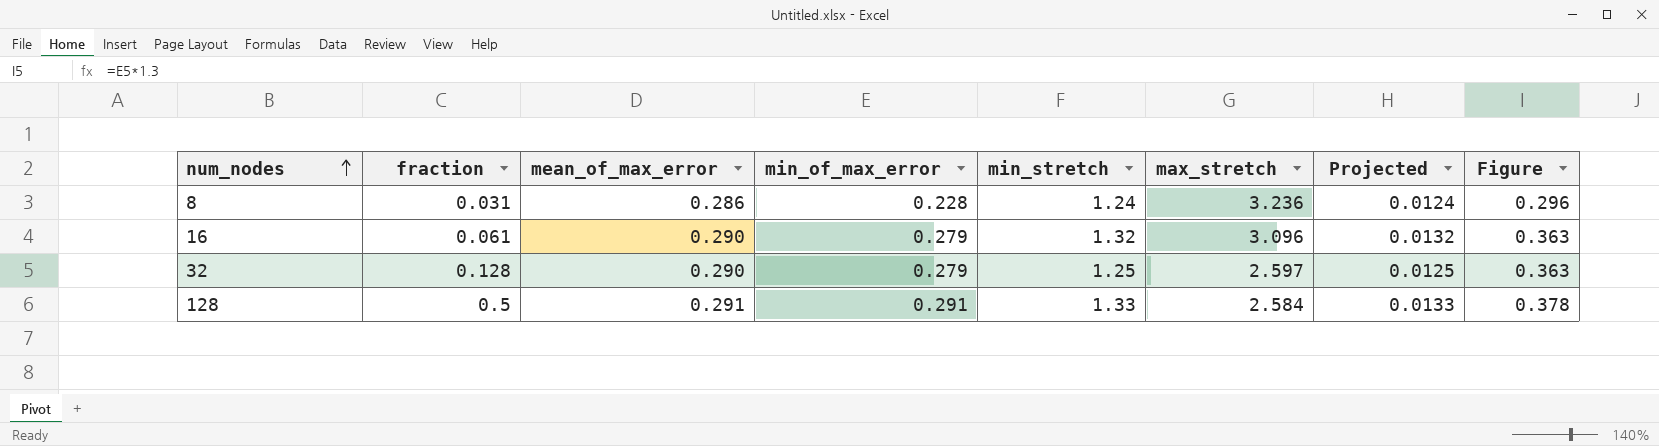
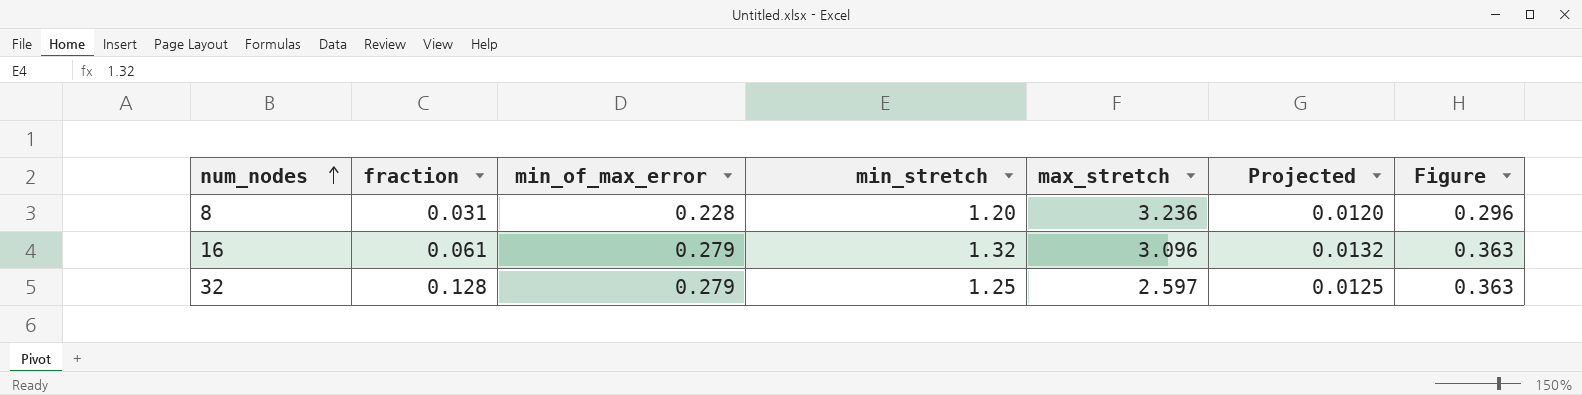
column mean_of_max_error | position: 3 -> none
row 128: 0.5 | 0.291 | 0.291 | 1.33 | 2.584 | 0.0133 | 0.378 -> none
8 | min_stretch: 1.24 -> 1.20
8 | Projected: 0.0124 -> 0.0120

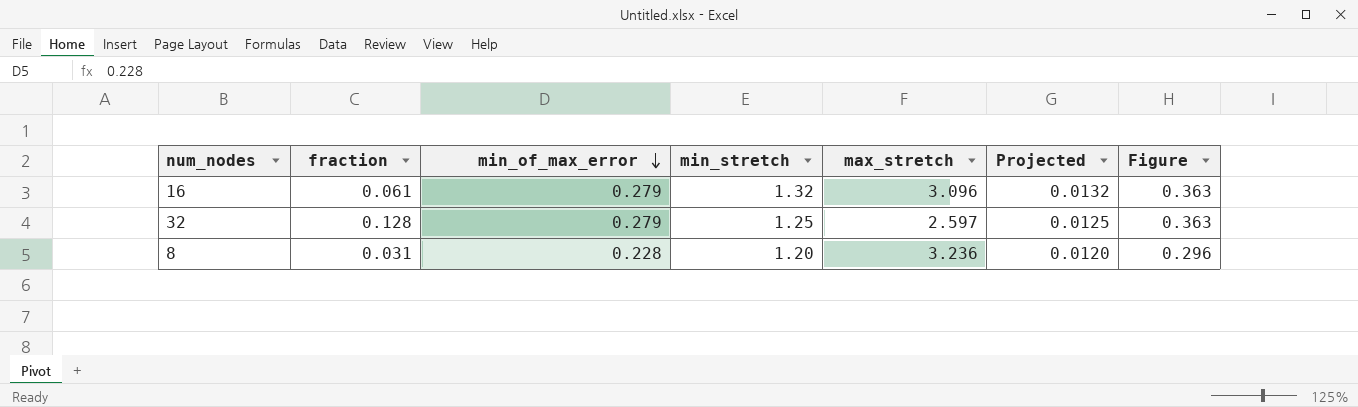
row order: num_nodes ascending -> min_of_max_error descending

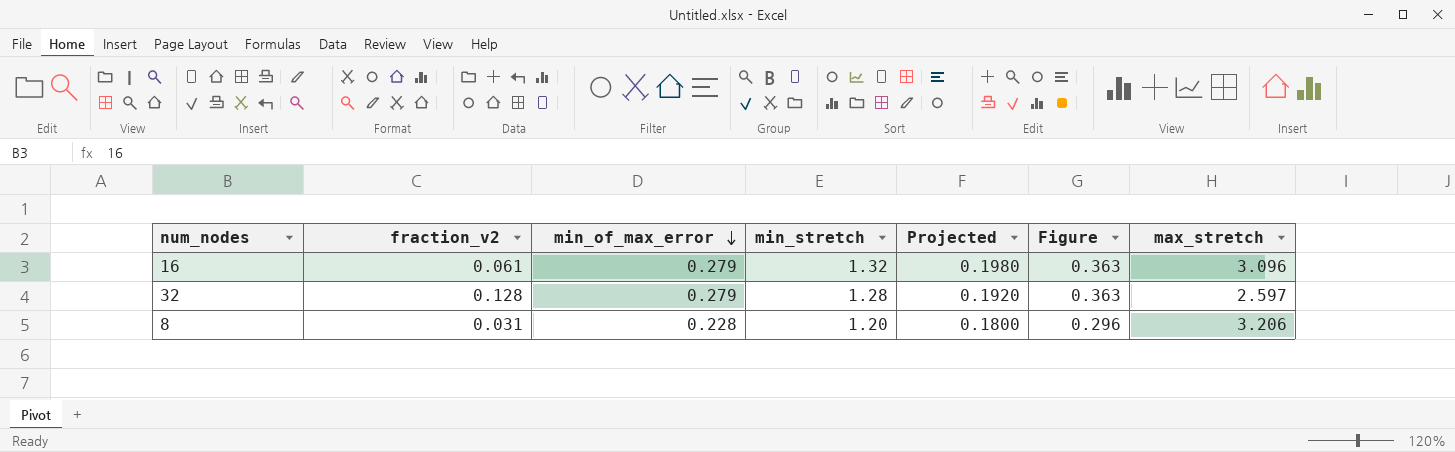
column name: fraction -> fraction_v2
column Projected | formula: [min_stretch] * 0.01 -> [min_stretch] * 0.15
column max_stretch | position: 5 -> 7
32 | min_stretch: 1.25 -> 1.28
8 | max_stretch: 3.236 -> 3.206

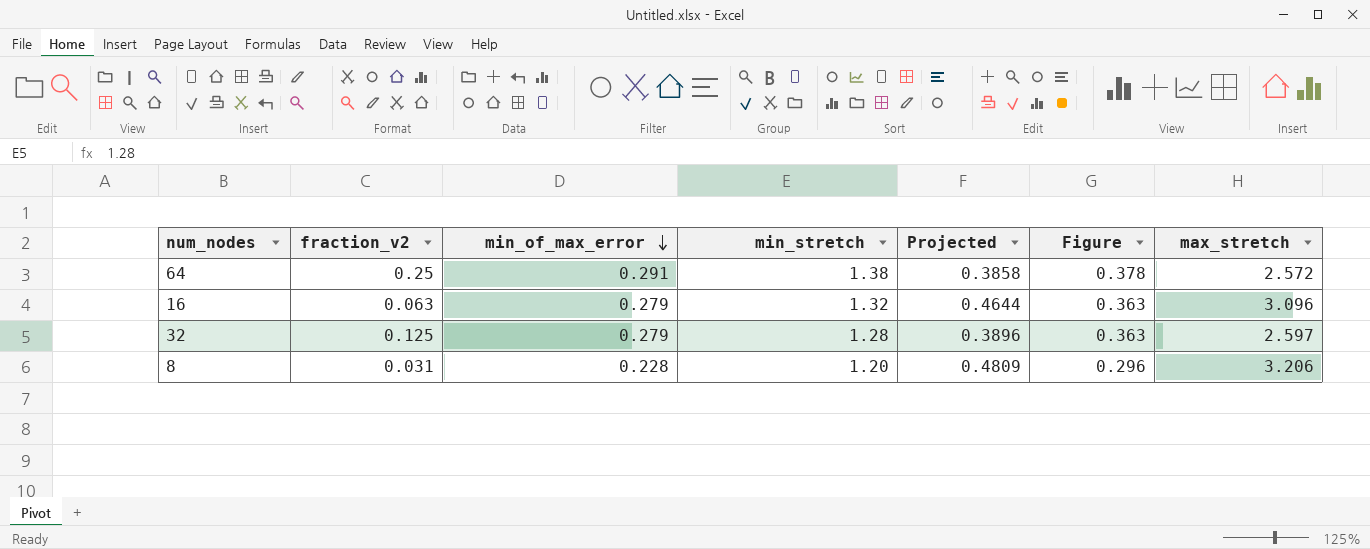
column Projected | formula: [min_stretch] * 0.15 -> [max_stretch] * 0.15
row 64: none -> 0.25 | 0.291 | 1.38 | 0.3858 | 0.378 | 2.572
16 | fraction_v2: 0.061 -> 0.063
32 | fraction_v2: 0.128 -> 0.125

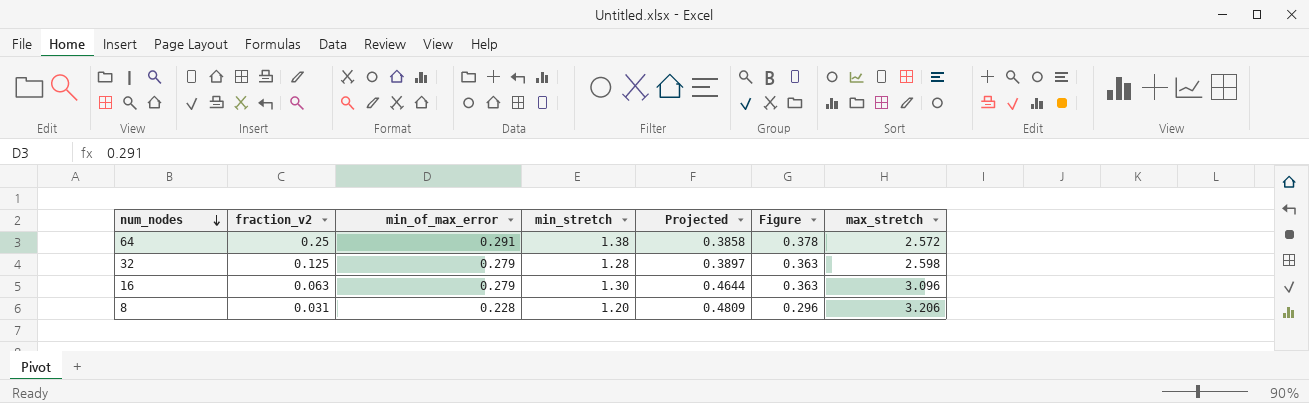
row order: min_of_max_error descending -> num_nodes descending
32 | Projected: 0.3896 -> 0.3897
32 | max_stretch: 2.597 -> 2.598
16 | min_stretch: 1.32 -> 1.30

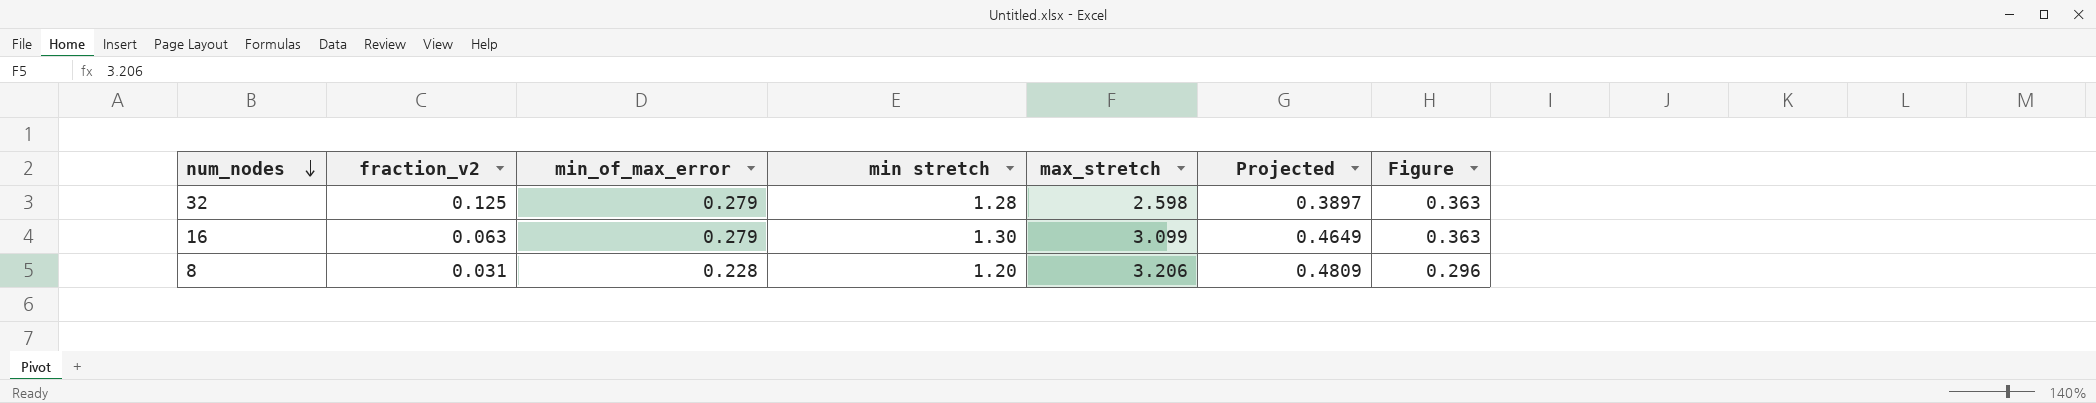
column name: min_stretch -> min stretch
column max_stretch | position: 7 -> 5
row 64: 0.25 | 0.291 | 1.38 | 0.3858 | 0.378 | 2.572 -> none
16 | max_stretch: 3.096 -> 3.099
16 | Projected: 0.4644 -> 0.4649

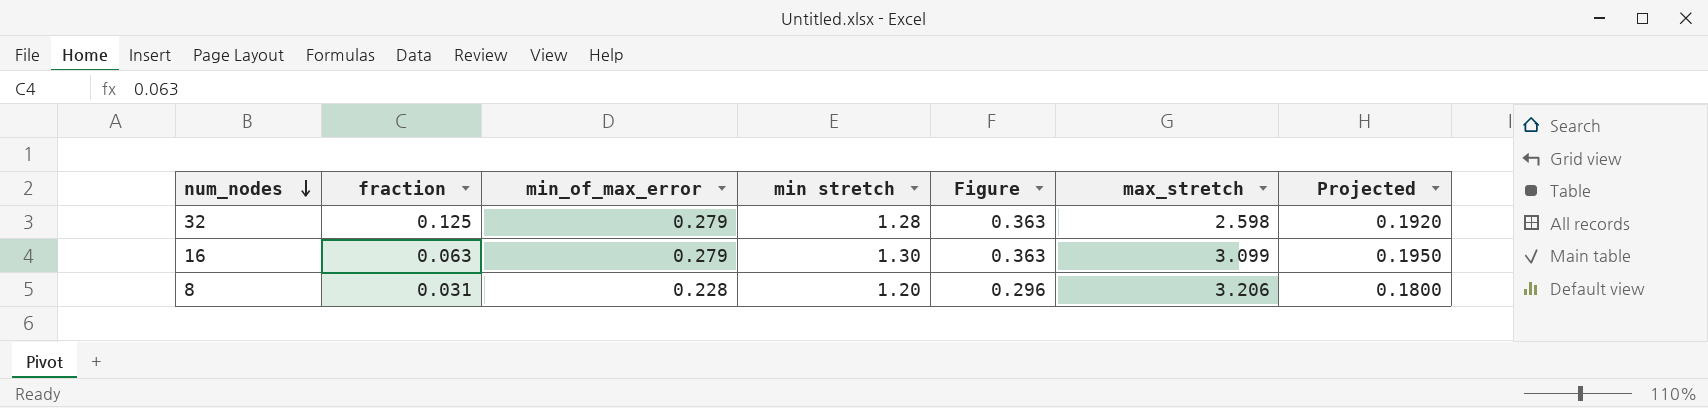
column name: fraction_v2 -> fraction
column Figure | position: 7 -> 5
column Projected | formula: [max_stretch] * 0.15 -> [min stretch] * 0.15

